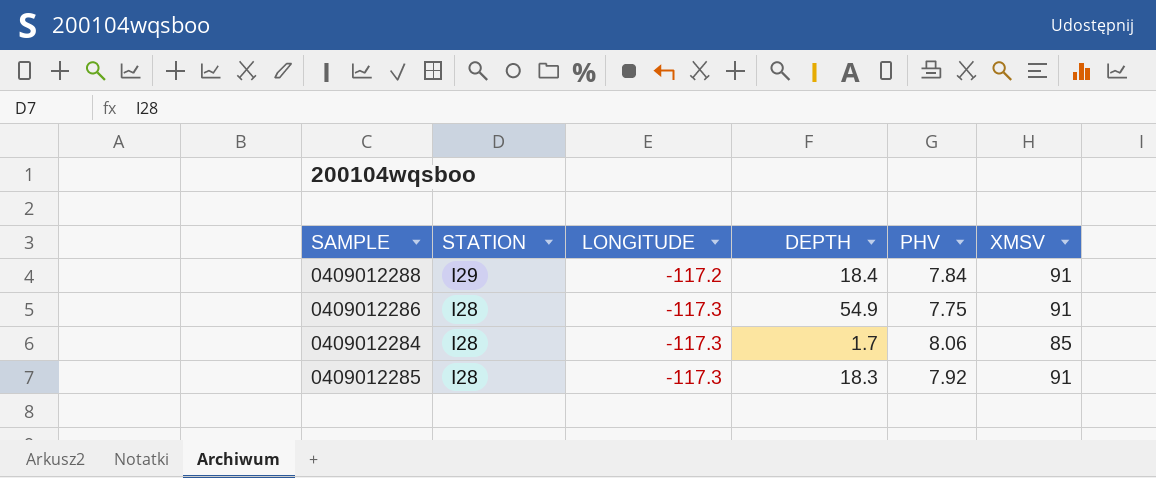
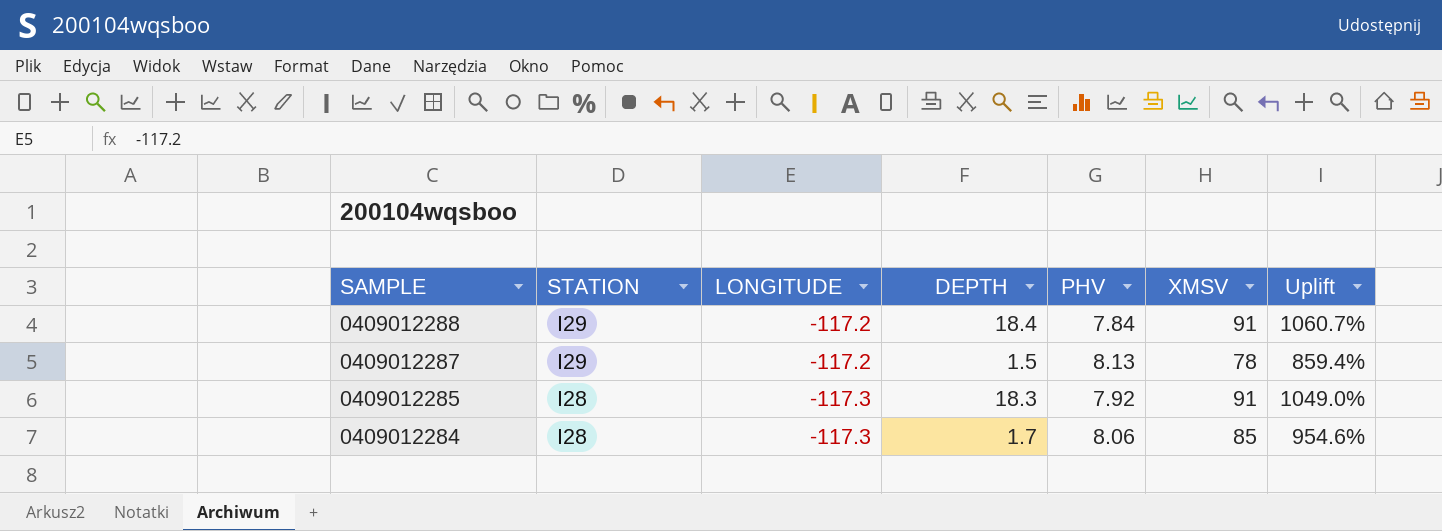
row order: STATION descending -> SAMPLE descending
column Uplift | formula: none -> ([XMSV] - [PHV]) / [PHV]
row 0409012286: I28 | -117.3 | 54.9 | 7.75 | 91 -> none
row 0409012287: none -> I29 | -117.2 | 1.5 | 8.13 | 78 | 859.4%

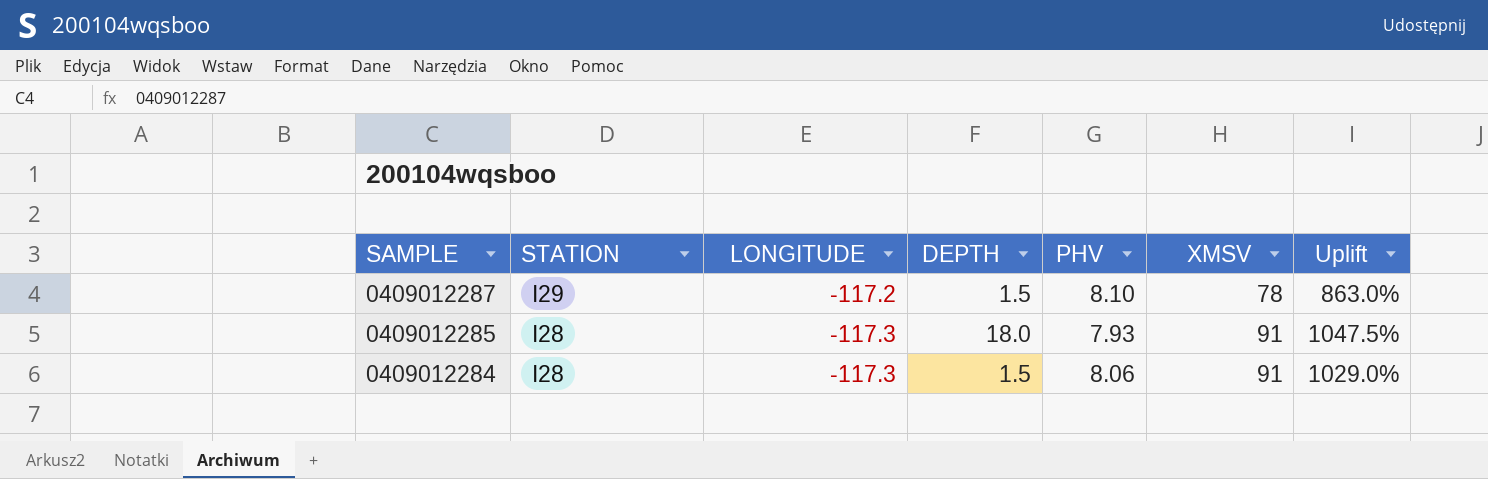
row 0409012288: I29 | -117.2 | 18.4 | 7.84 | 91 | 1060.7% -> none
0409012287 | PHV: 8.13 -> 8.10
0409012287 | Uplift: 859.4% -> 863.0%
0409012285 | DEPTH: 18.3 -> 18.0
0409012285 | PHV: 7.92 -> 7.93
0409012285 | Uplift: 1049.0% -> 1047.5%
0409012284 | DEPTH: 1.7 -> 1.5
0409012284 | XMSV: 85 -> 91
0409012284 | Uplift: 954.6% -> 1029.0%

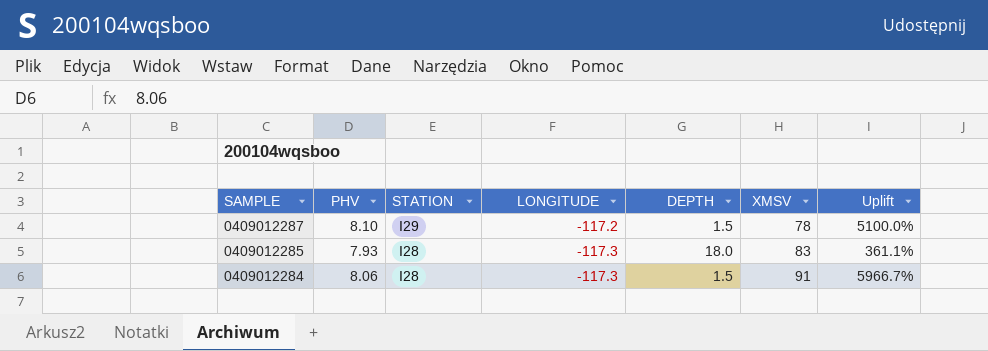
column PHV | position: 5 -> 2
column Uplift | formula: ([XMSV] - [PHV]) / [PHV] -> ([XMSV] - [DEPTH]) / [DEPTH]
0409012285 | XMSV: 91 -> 83

